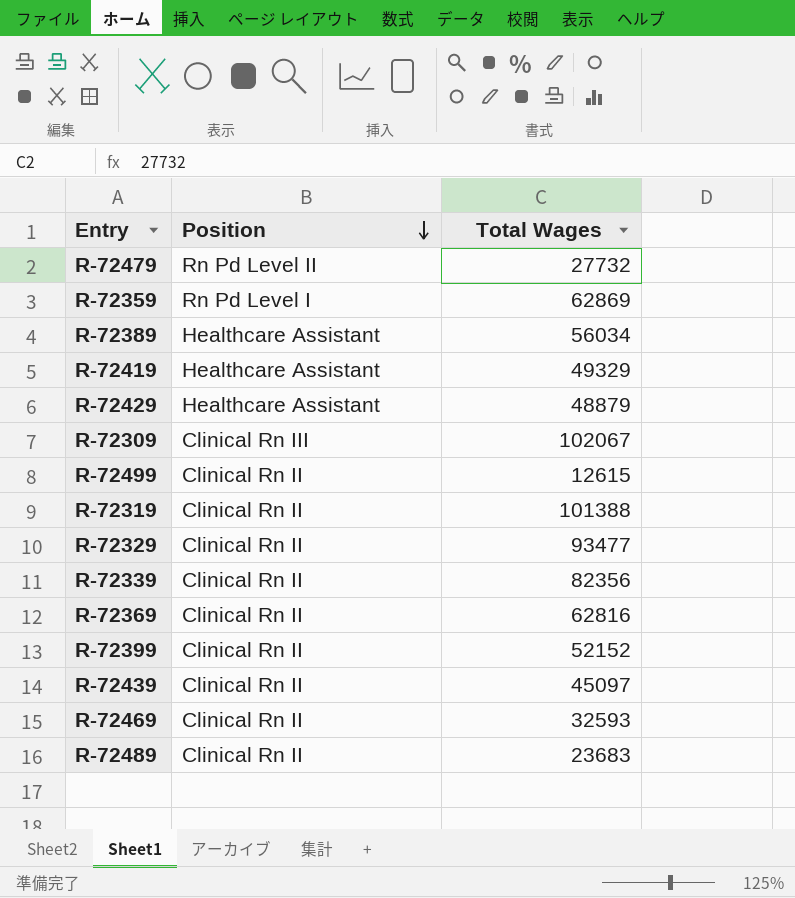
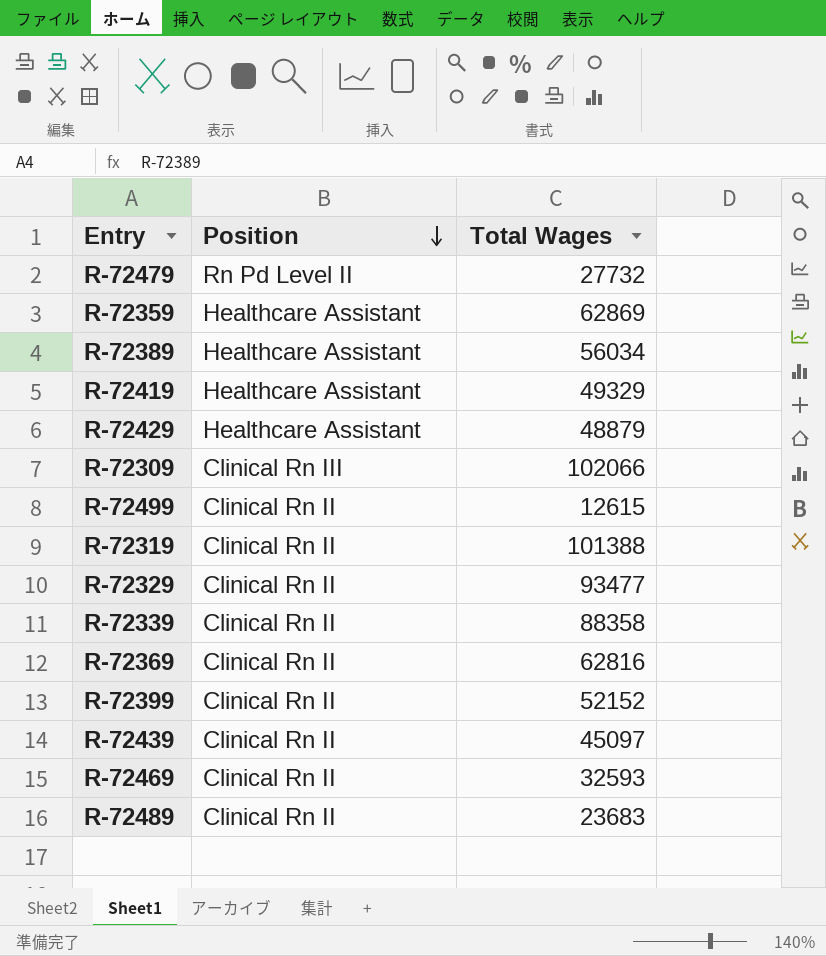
R-72359 | Position: Rn Pd Level I -> Healthcare Assistant
R-72309 | Total Wages: 102067 -> 102066
R-72339 | Total Wages: 82356 -> 88358

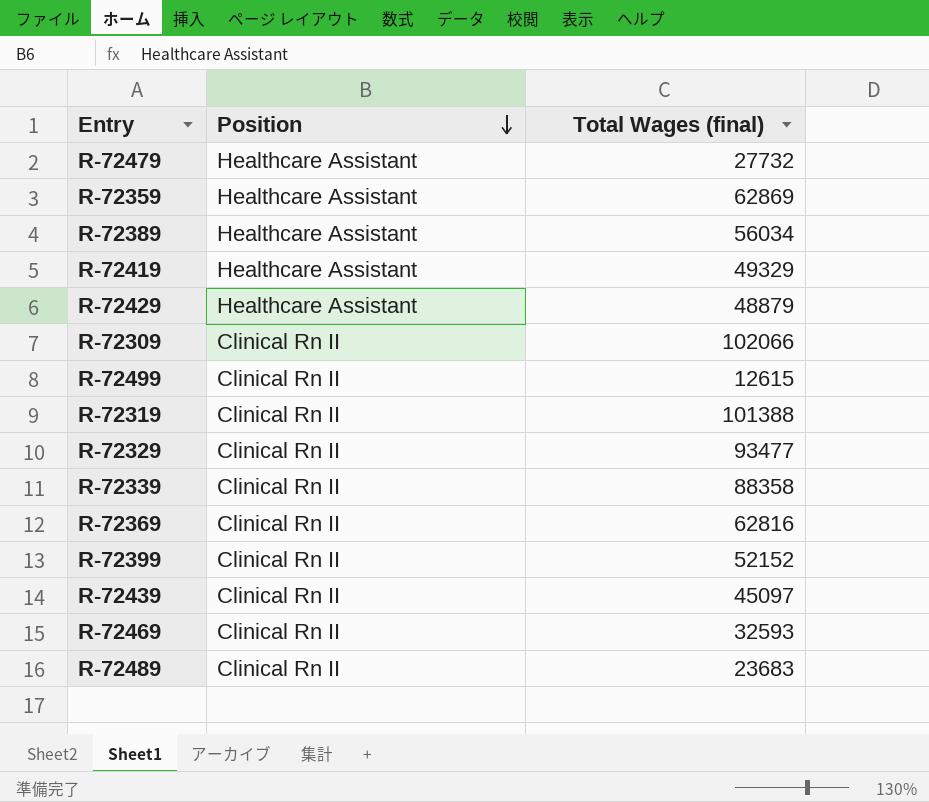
column name: Total Wages -> Total Wages (final)
R-72479 | Position: Rn Pd Level II -> Healthcare Assistant
R-72309 | Position: Clinical Rn III -> Clinical Rn II

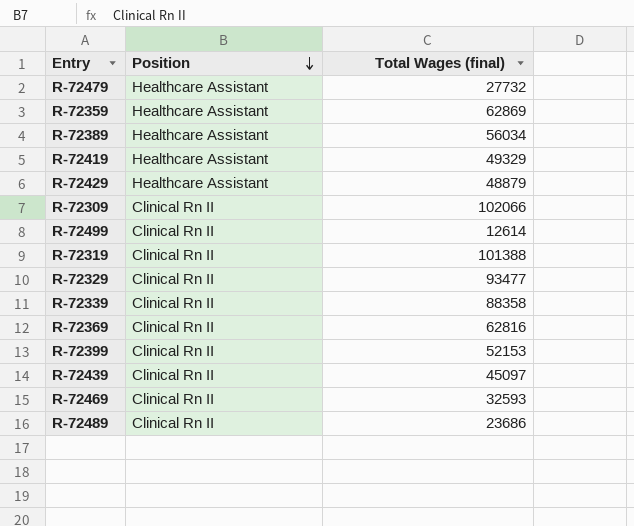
R-72499 | Total Wages (final): 12615 -> 12614
R-72399 | Total Wages (final): 52152 -> 52153
R-72489 | Total Wages (final): 23683 -> 23686

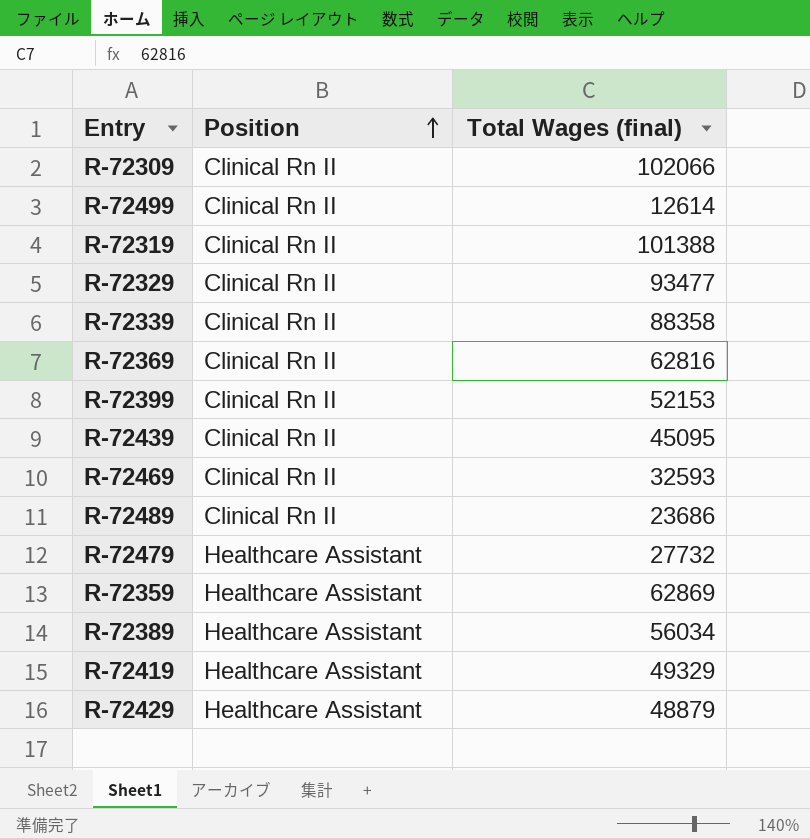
row order: Position descending -> Position ascending
R-72439 | Total Wages (final): 45097 -> 45095

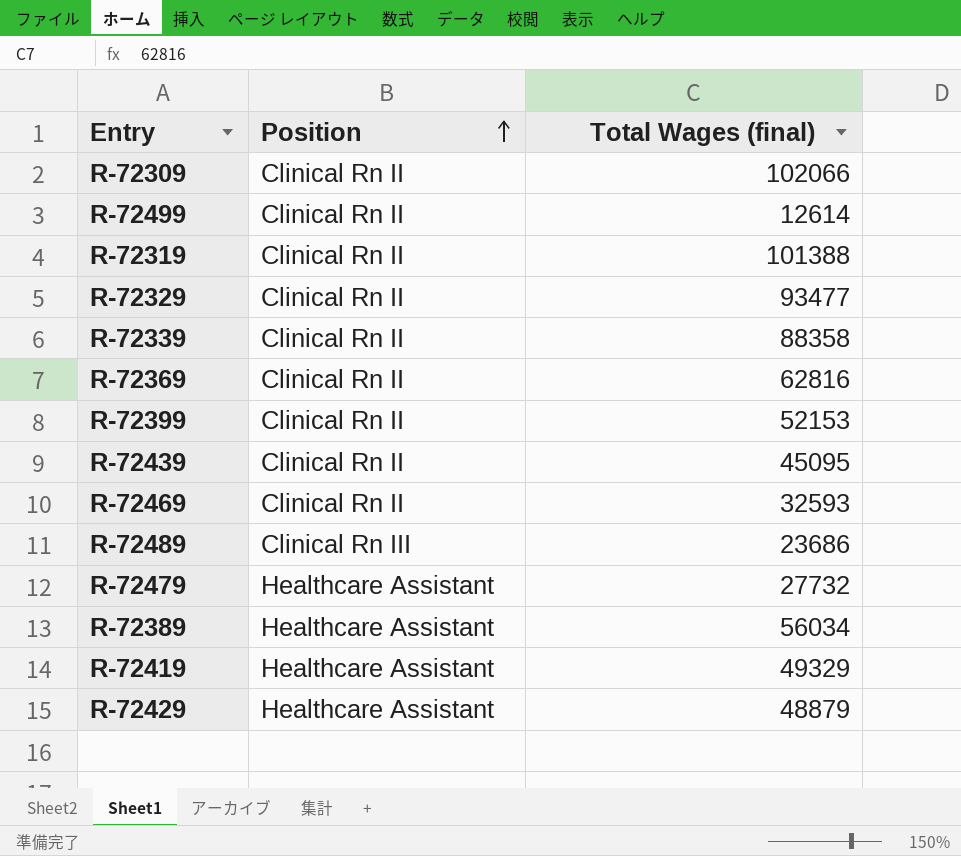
row R-72359: Healthcare Assistant | 62869 -> none
R-72489 | Position: Clinical Rn II -> Clinical Rn III

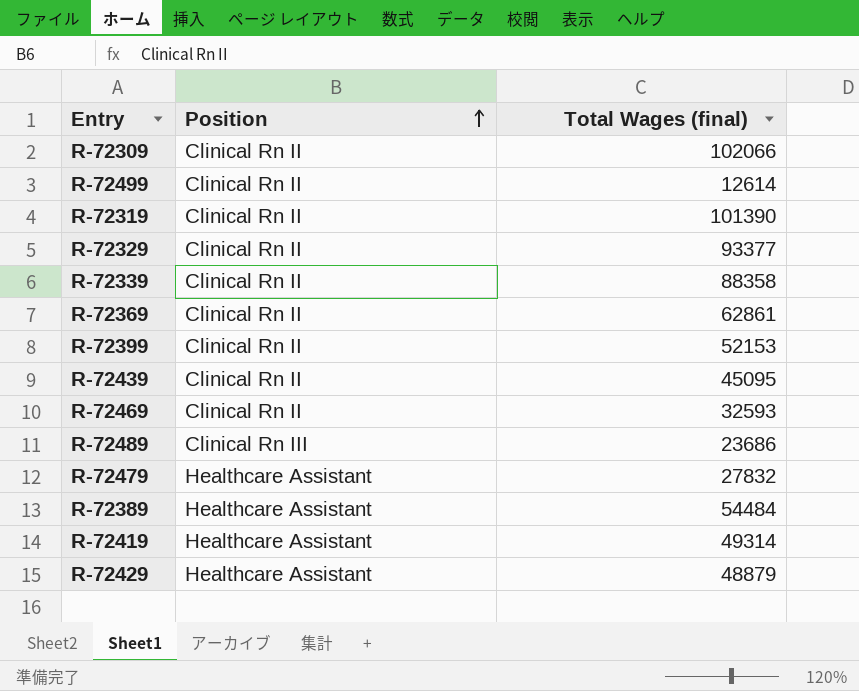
R-72319 | Total Wages (final): 101388 -> 101390
R-72329 | Total Wages (final): 93477 -> 93377
R-72369 | Total Wages (final): 62816 -> 62861
R-72479 | Total Wages (final): 27732 -> 27832
R-72389 | Total Wages (final): 56034 -> 54484
R-72419 | Total Wages (final): 49329 -> 49314

